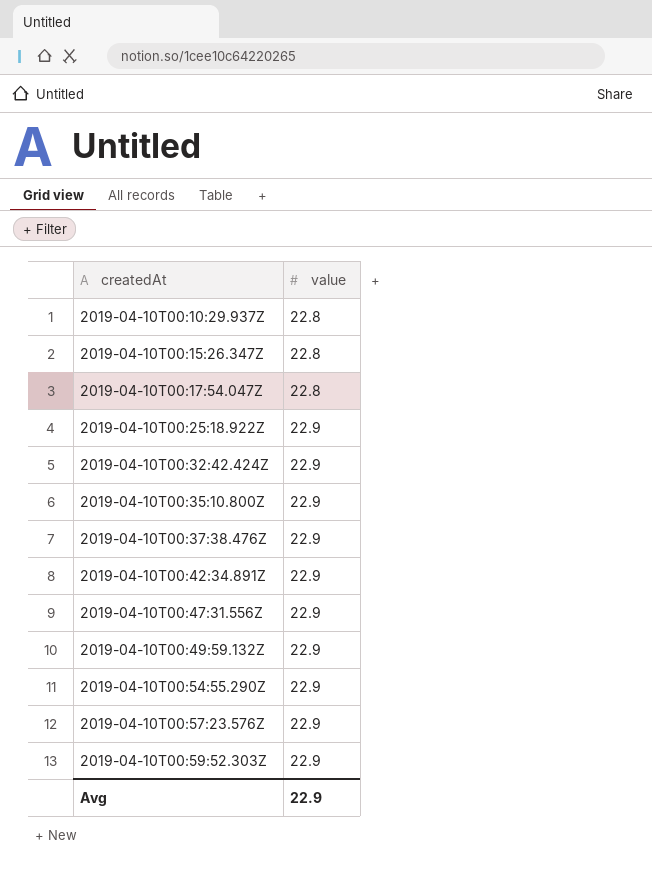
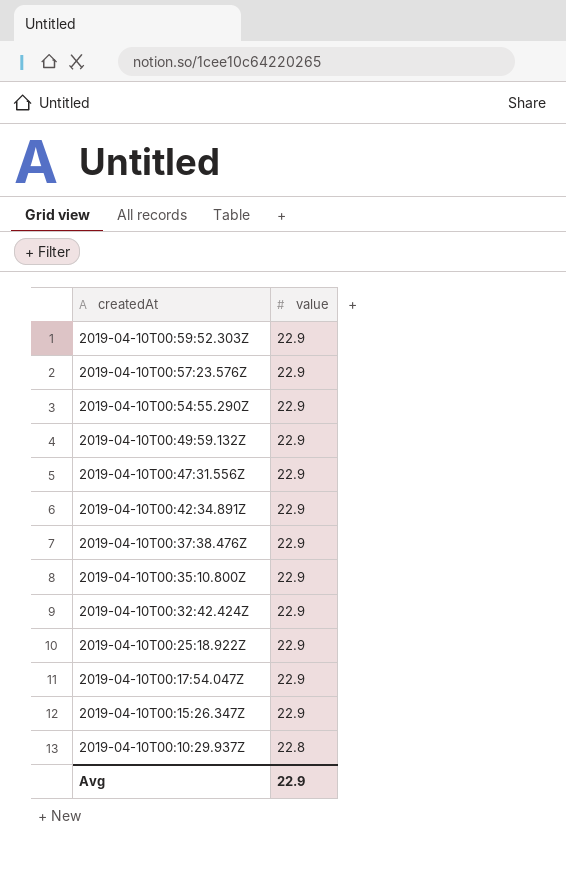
row order: createdAt ascending -> createdAt descending
2019-04-10T00:17:54.047Z | value: 22.8 -> 22.9
2019-04-10T00:15:26.347Z | value: 22.8 -> 22.9

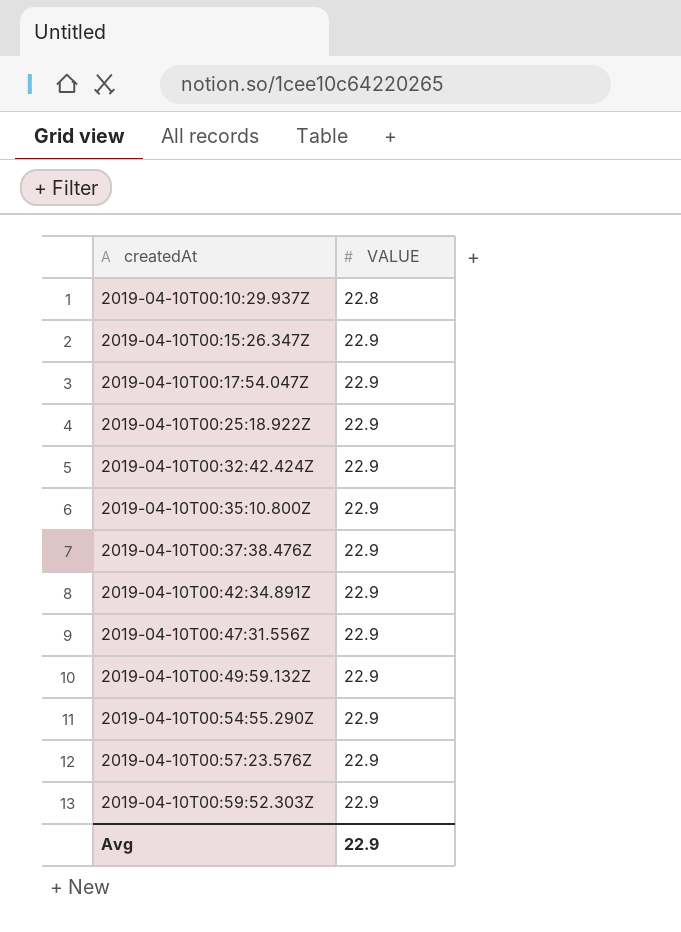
row order: createdAt descending -> createdAt ascending
column name: value -> VALUE

